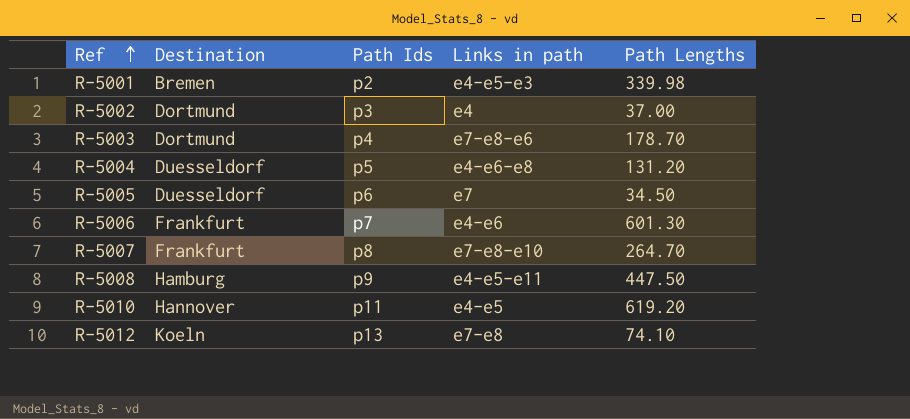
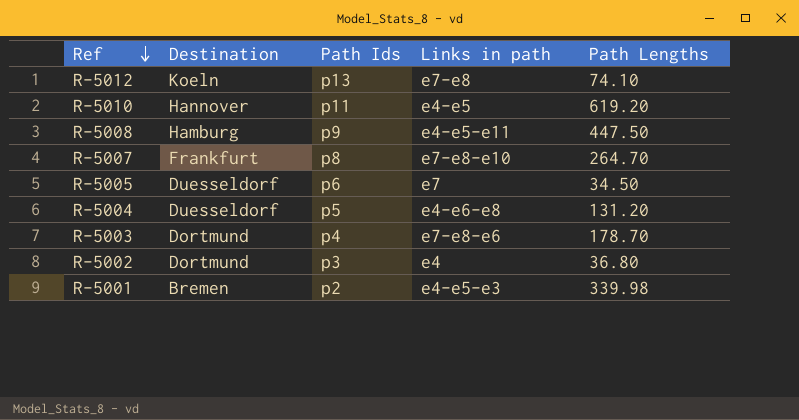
row order: Ref ascending -> Ref descending
row R-5006: Frankfurt | p7 | e4-e6 | 601.30 -> none
R-5002 | Path Lengths: 37.00 -> 36.80

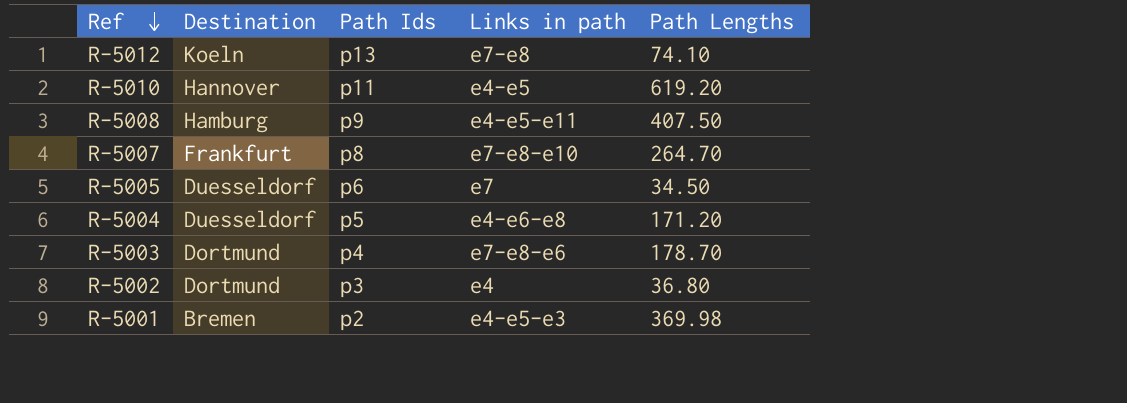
R-5008 | Path Lengths: 447.50 -> 407.50
R-5004 | Path Lengths: 131.20 -> 171.20
R-5001 | Path Lengths: 339.98 -> 369.98

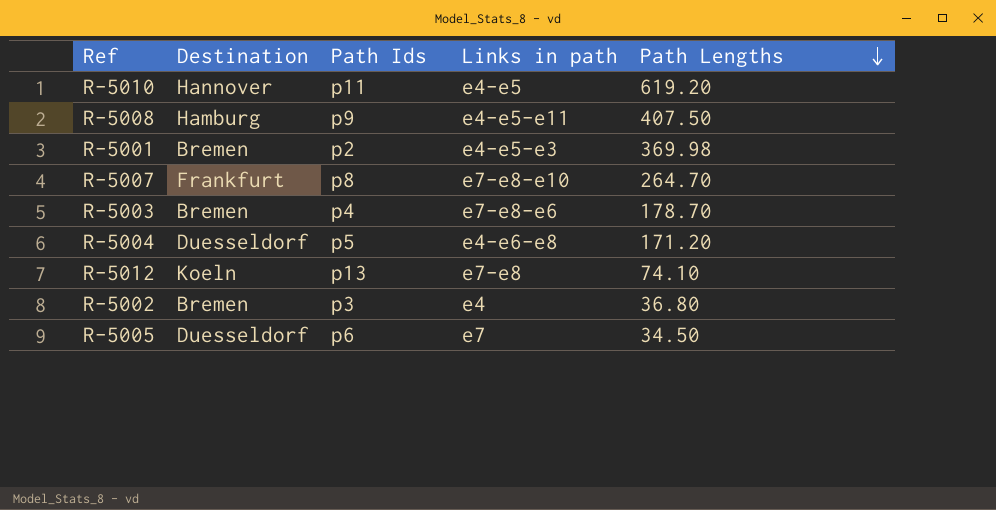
row order: Ref descending -> Path Lengths descending
R-5003 | Destination: Dortmund -> Bremen
R-5002 | Destination: Dortmund -> Bremen

